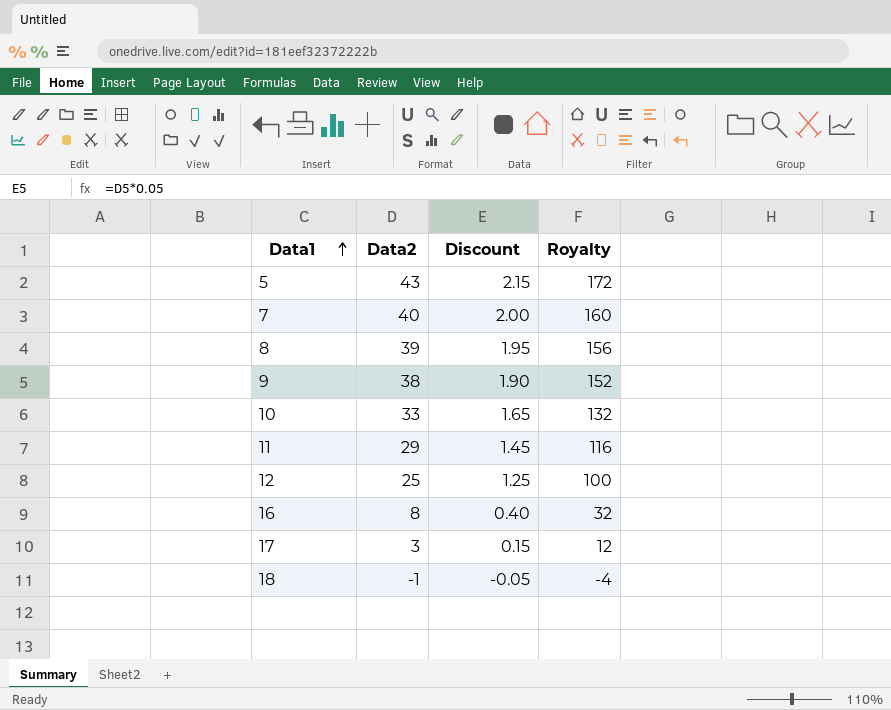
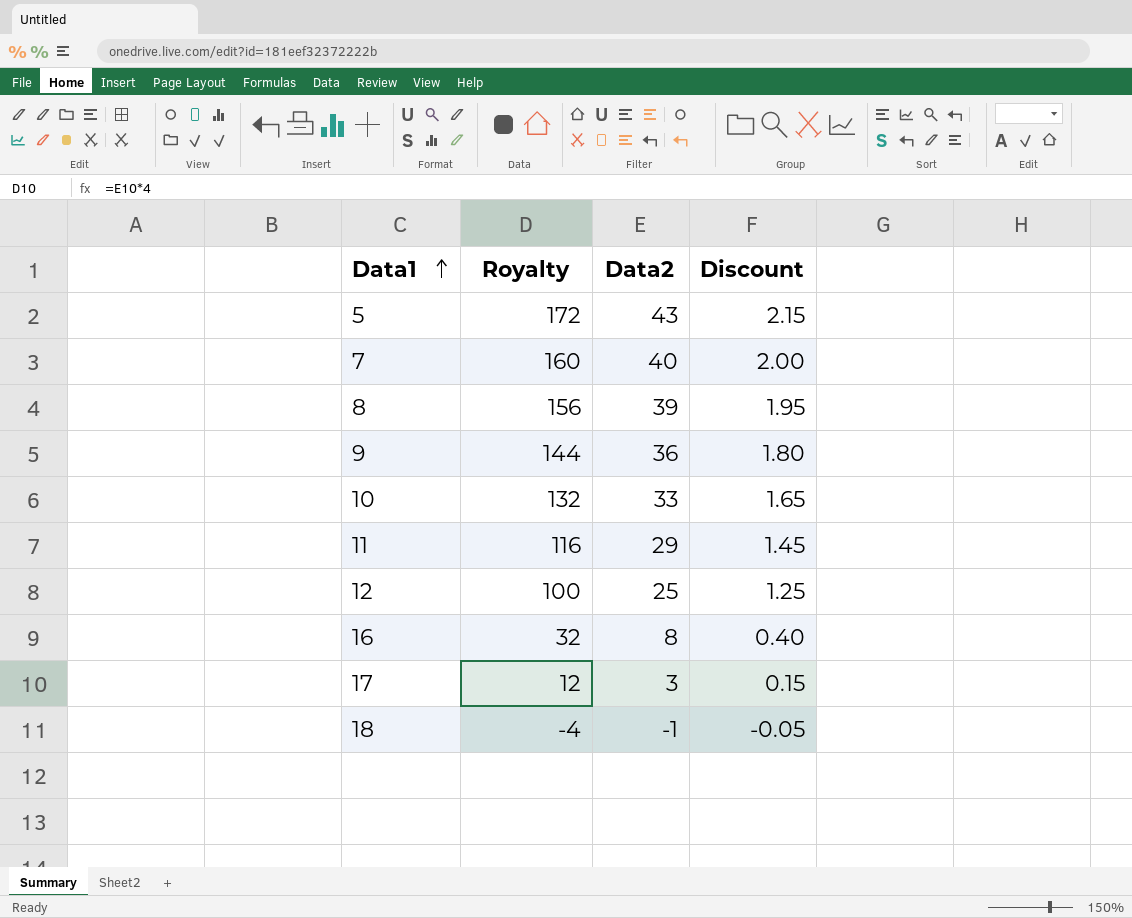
column Royalty | position: 4 -> 2
9 | Royalty: 152 -> 144
9 | Data2: 38 -> 36
9 | Discount: 1.90 -> 1.80

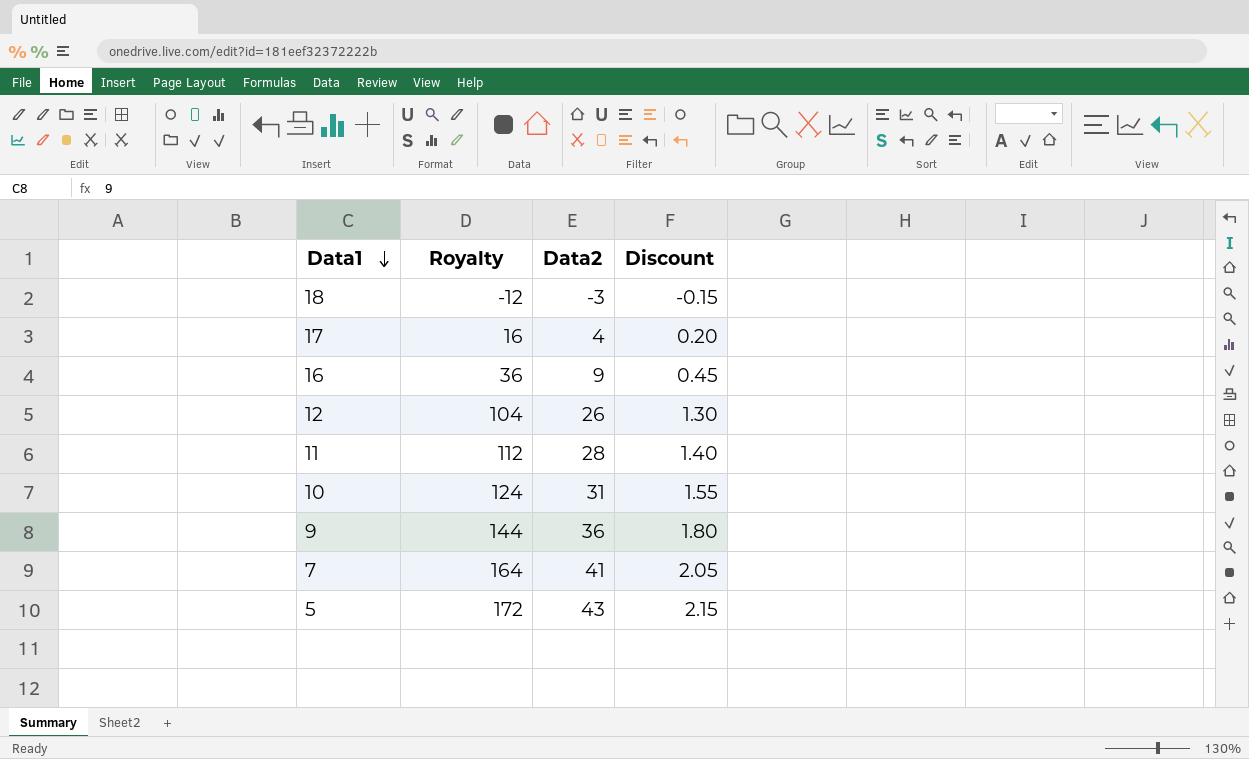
row order: Data1 ascending -> Data1 descending
row 8: 156 | 39 | 1.95 -> none
18 | Royalty: -4 -> -12
18 | Data2: -1 -> -3
18 | Discount: -0.05 -> -0.15
17 | Royalty: 12 -> 16
17 | Data2: 3 -> 4
17 | Discount: 0.15 -> 0.20
16 | Royalty: 32 -> 36
16 | Data2: 8 -> 9
16 | Discount: 0.40 -> 0.45
12 | Royalty: 100 -> 104
12 | Data2: 25 -> 26
12 | Discount: 1.25 -> 1.30
11 | Royalty: 116 -> 112
11 | Data2: 29 -> 28
11 | Discount: 1.45 -> 1.40
10 | Royalty: 132 -> 124
10 | Data2: 33 -> 31
10 | Discount: 1.65 -> 1.55
7 | Royalty: 160 -> 164
7 | Data2: 40 -> 41
7 | Discount: 2.00 -> 2.05

